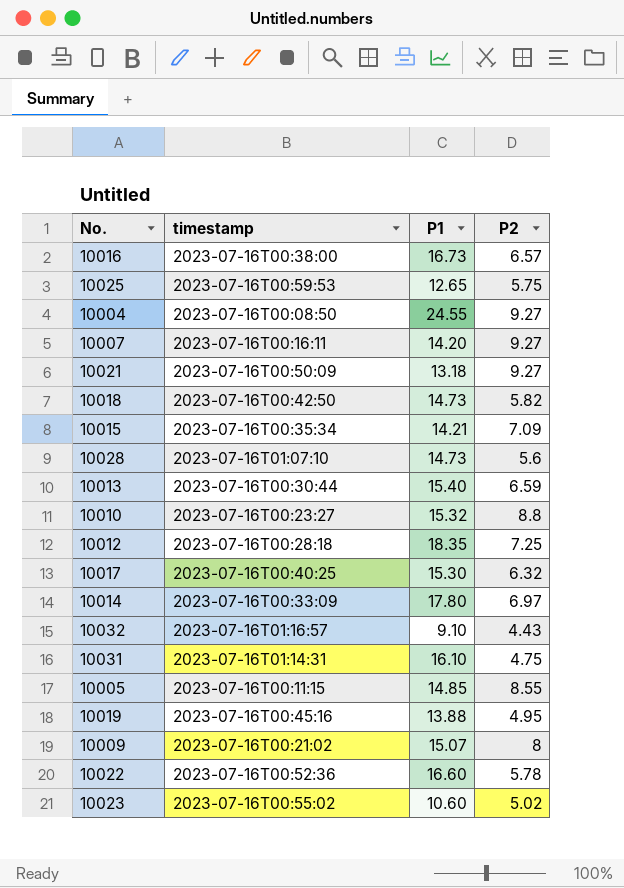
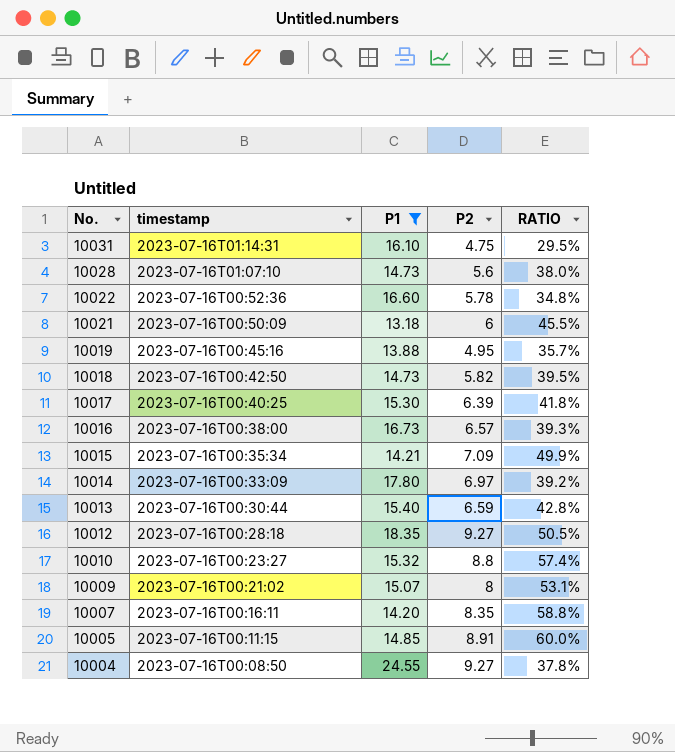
filter: none -> P1 >= 13.18
row order: none -> No. descending
column RATIO | formula: none -> [P2] / [P1]
10021 | P2: 9.27 -> 6
10017 | P2: 6.32 -> 6.39
10012 | P2: 7.25 -> 9.27
10007 | P2: 9.27 -> 8.35
10005 | P2: 8.55 -> 8.91

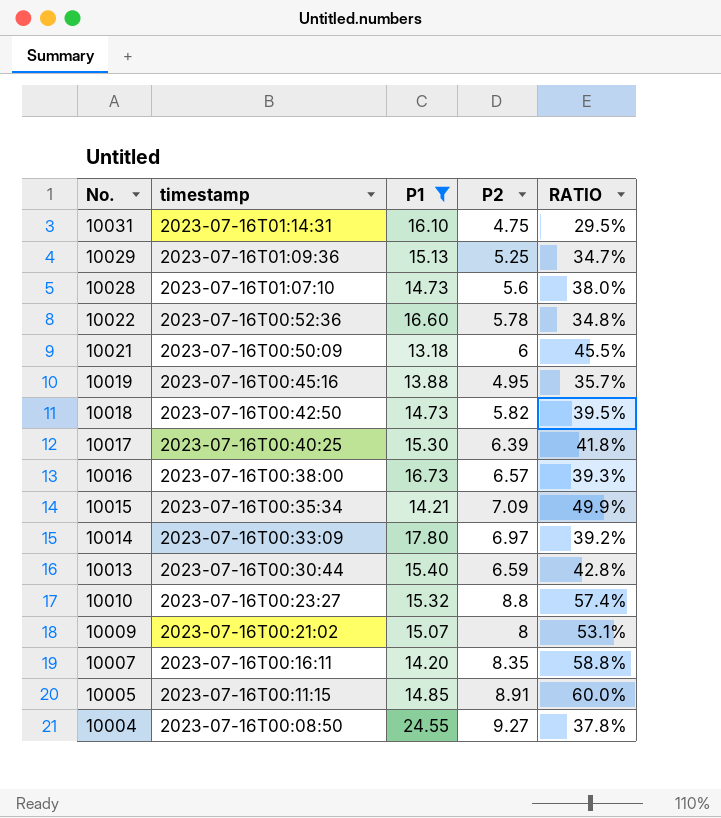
row 10012: 2023-07-16T00:28:18 | 18.35 | 9.27 | 50.5% -> none
row 10029: none -> 2023-07-16T01:09:36 | 15.13 | 5.25 | 34.7%

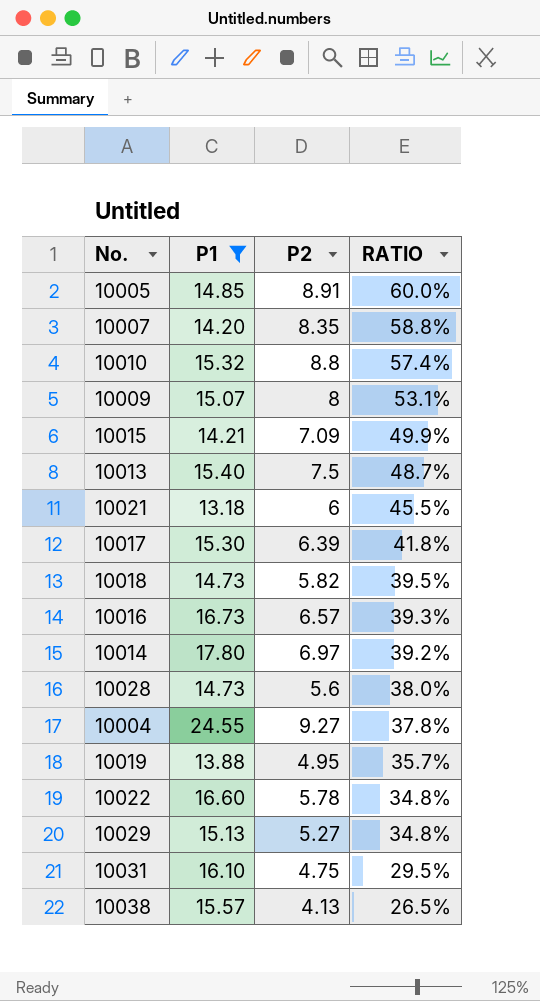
row order: No. descending -> RATIO descending
column timestamp | position: 2 -> none
10013 | P2: 6.59 -> 7.5
10013 | RATIO: 42.8% -> 48.7%
10029 | P2: 5.25 -> 5.27
10029 | RATIO: 34.7% -> 34.8%
row 10038: none -> 15.57 | 4.13 | 26.5%

